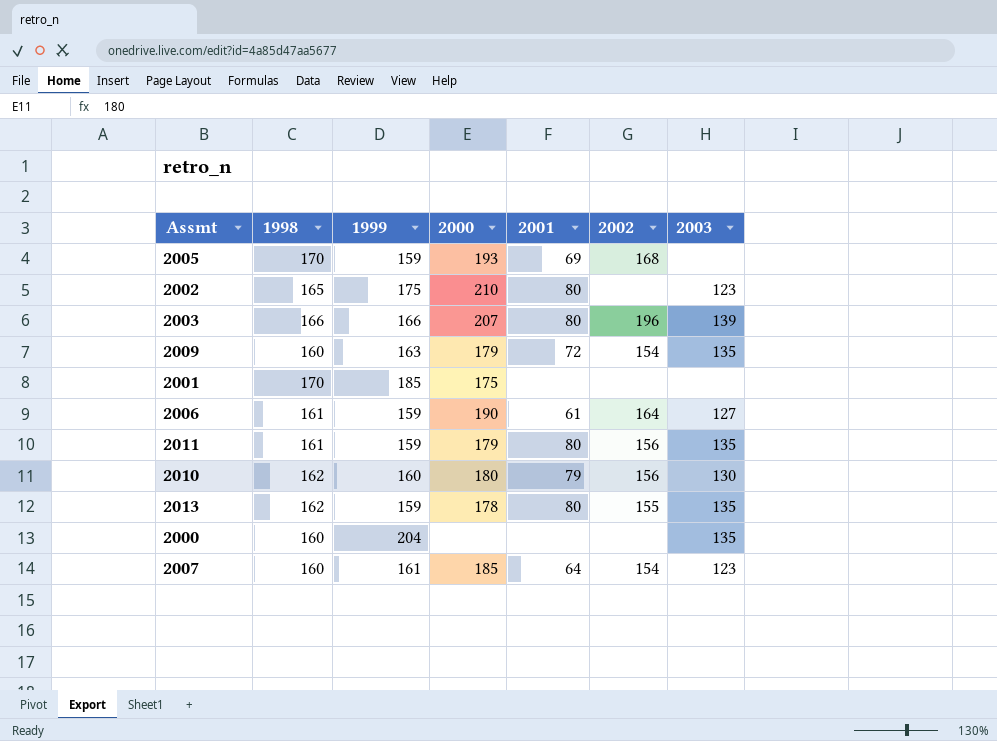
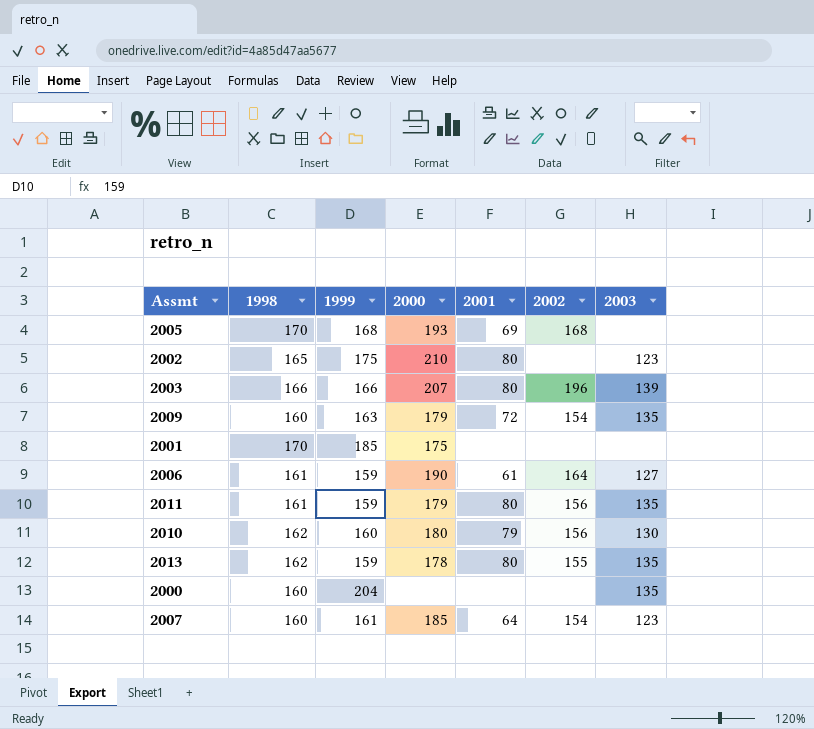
2005 | 1999: 159 -> 168

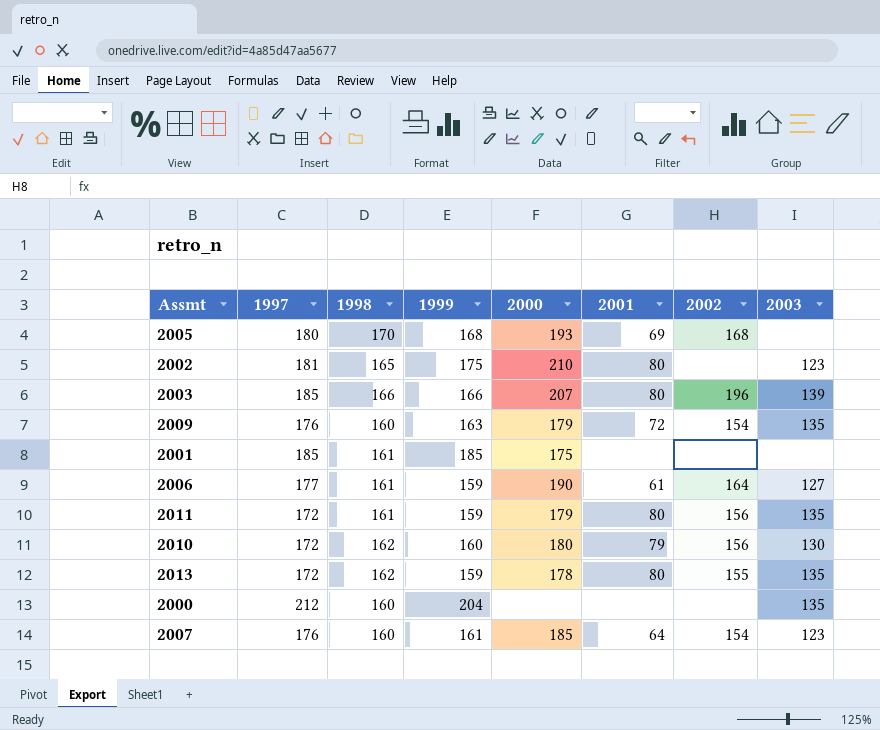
column 1997 | position: none -> 2
2001 | 1998: 170 -> 161

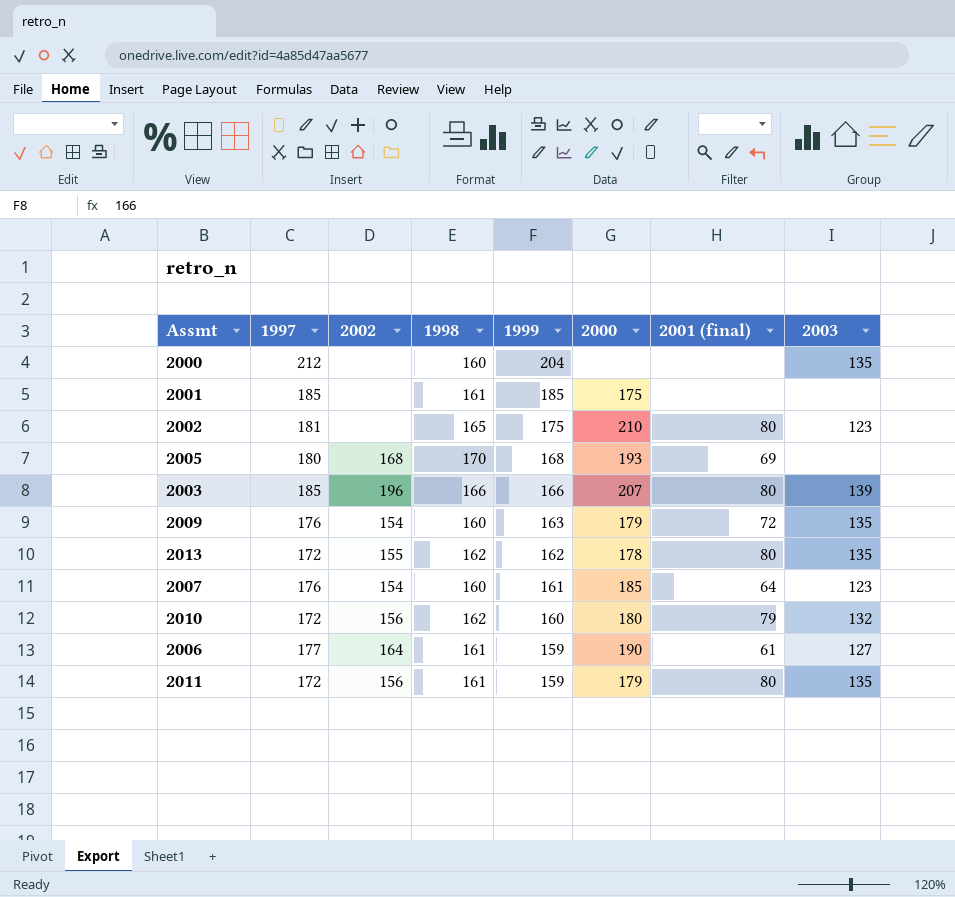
row order: none -> 1999 descending
column 2002 | position: 7 -> 3
column name: 2001 -> 2001 (final)
2013 | 1999: 159 -> 162
2010 | 2003: 130 -> 132

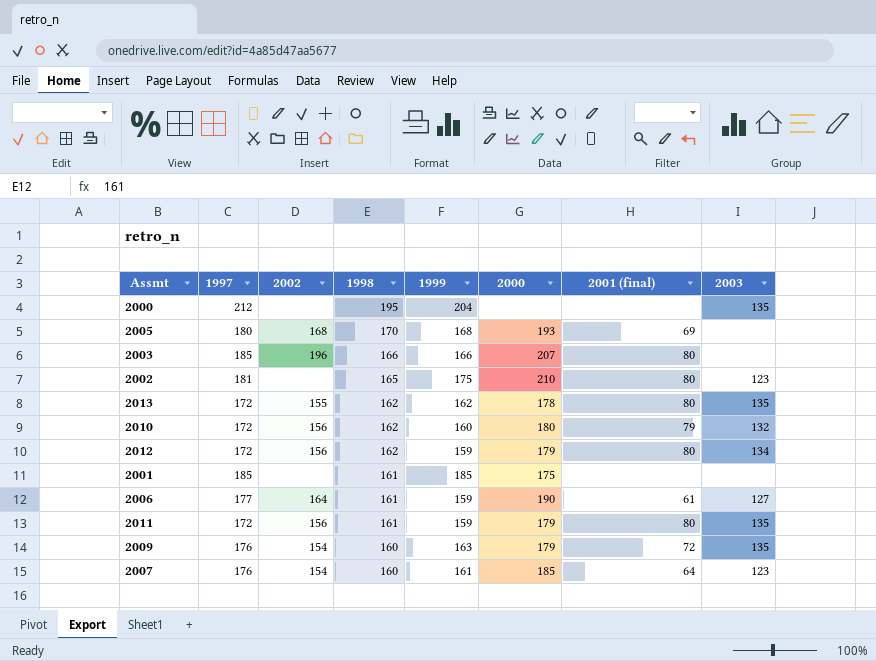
row order: 1999 descending -> 1998 descending
2000 | 1998: 160 -> 195
2003 | 2003: 139 -> none
row 2012: none -> 172 | 156 | 162 | 159 | 179 | 80 | 134

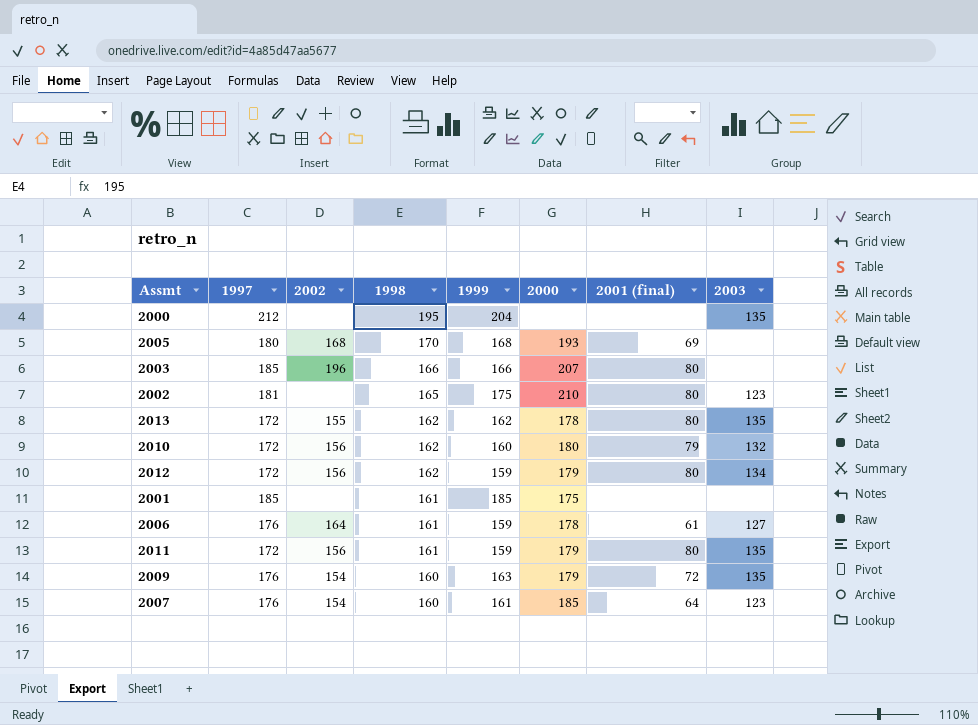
2006 | 1997: 177 -> 176
2006 | 2000: 190 -> 178

